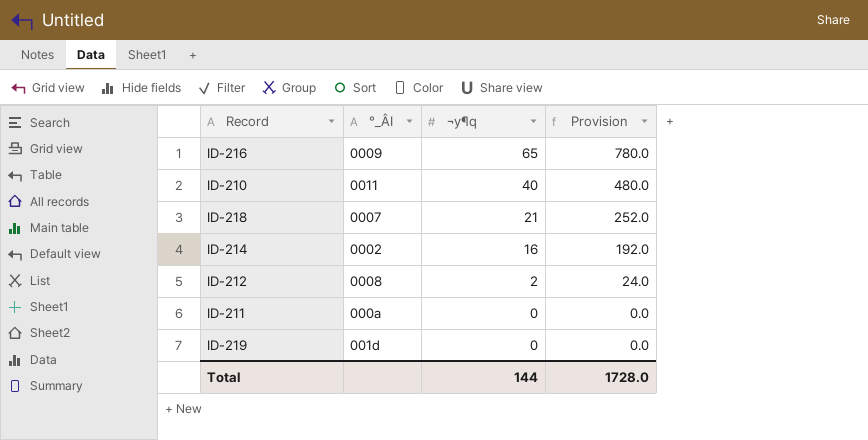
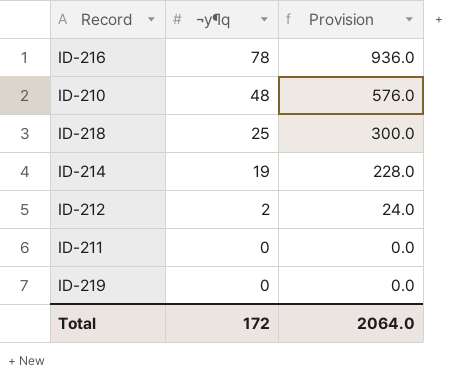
column °_ÂI | position: 2 -> none
ID-216 | ¬y¶q: 65 -> 78
ID-216 | Provision: 780.0 -> 936.0
ID-210 | ¬y¶q: 40 -> 48
ID-210 | Provision: 480.0 -> 576.0
ID-218 | ¬y¶q: 21 -> 25
ID-218 | Provision: 252.0 -> 300.0
ID-214 | ¬y¶q: 16 -> 19
ID-214 | Provision: 192.0 -> 228.0
Total | ¬y¶q: 144 -> 172
Total | Provision: 1728.0 -> 2064.0

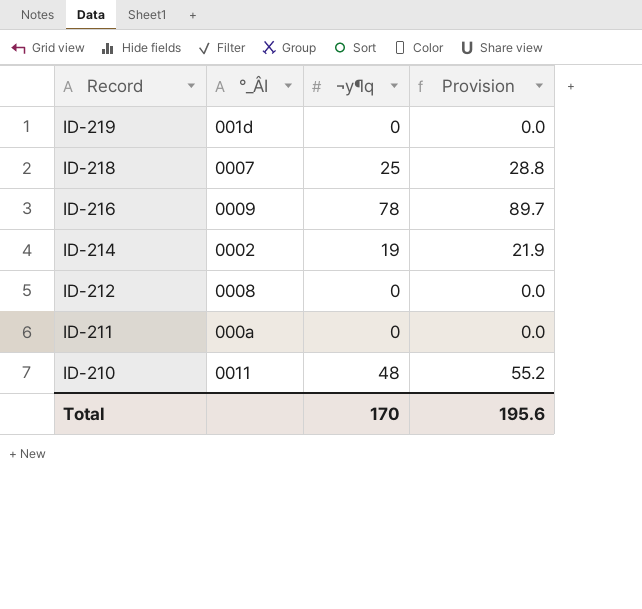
row order: ¬y¶q descending -> Record descending
column °_ÂI | position: none -> 2
column Provision | formula: [¬y¶q] * 12 -> [¬y¶q] * 1.15
ID-212 | ¬y¶q: 2 -> 0
Total | ¬y¶q: 172 -> 170
Total | Provision: 2064.0 -> 195.6

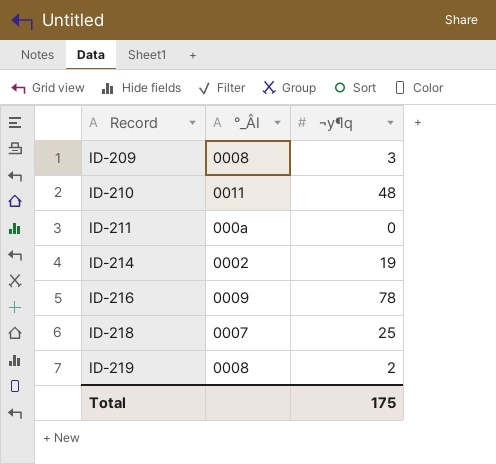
row order: Record descending -> Record ascending
column Provision | formula: [¬y¶q] * 1.15 -> none
row ID-212: 0008 | 0 | 0.0 -> none
row ID-209: none -> 0008 | 3
ID-219 | °_ÂI: 001d -> 0008
ID-219 | ¬y¶q: 0 -> 2
Total | ¬y¶q: 170 -> 175

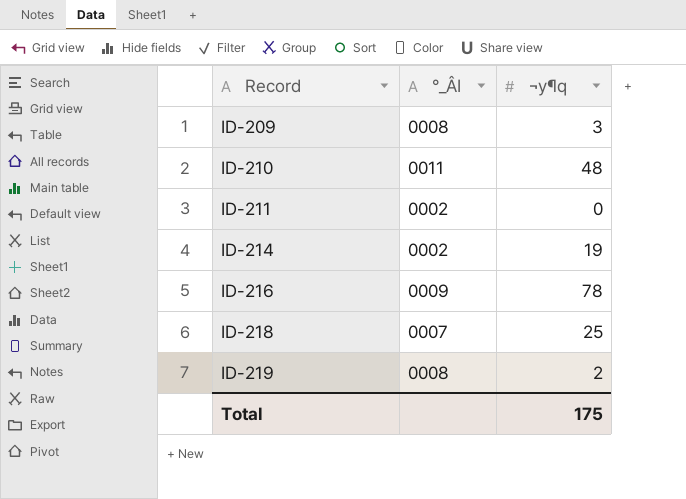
ID-211 | °_ÂI: 000a -> 0002

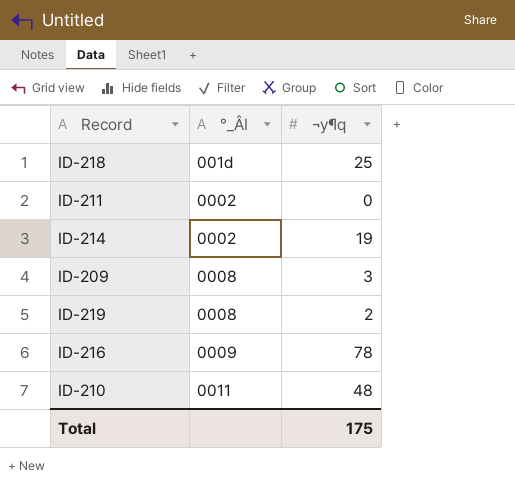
row order: Record ascending -> °_ÂI ascending
ID-218 | °_ÂI: 0007 -> 001d

